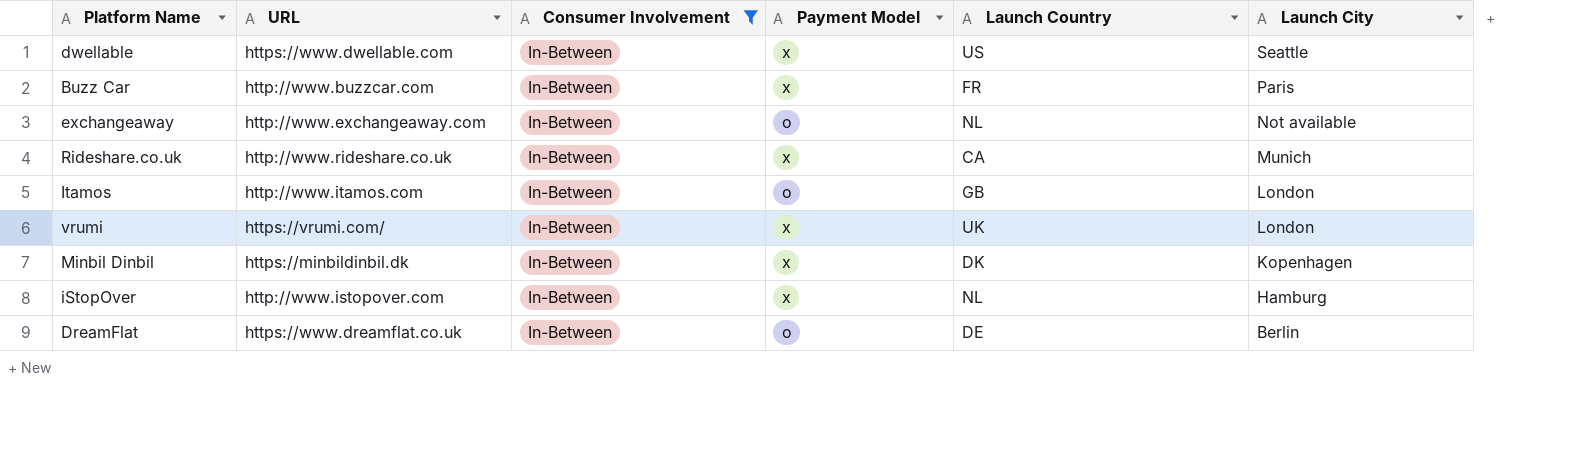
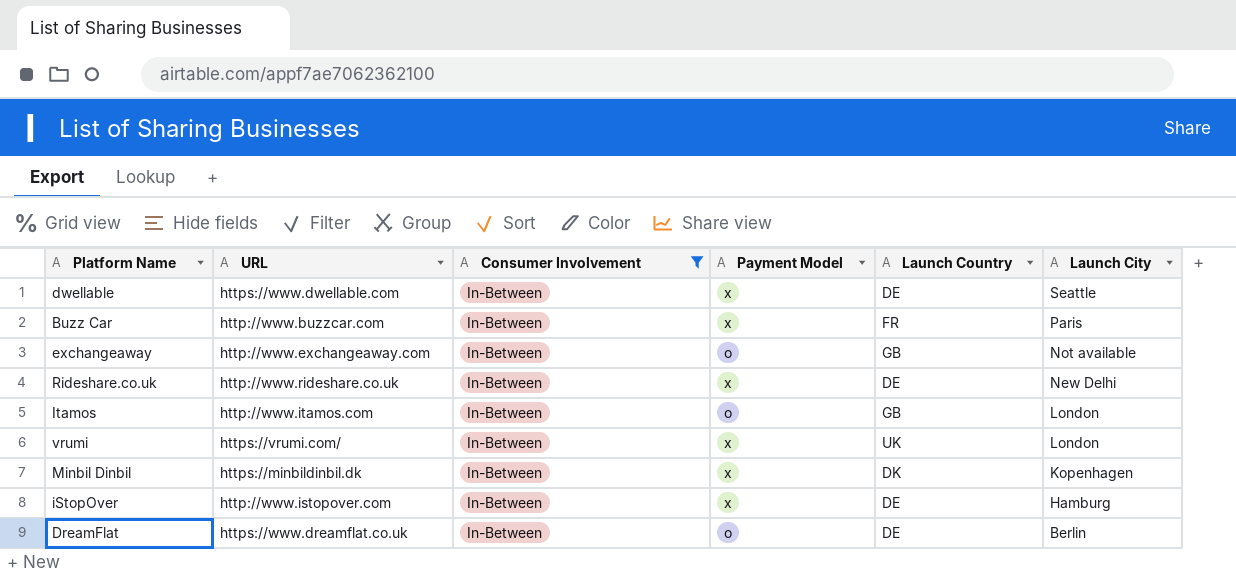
dwellable | Launch Country: US -> DE
exchangeaway | Launch Country: NL -> GB
Rideshare.co.uk | Launch Country: CA -> DE
Rideshare.co.uk | Launch City: Munich -> New Delhi
iStopOver | Launch Country: NL -> DE

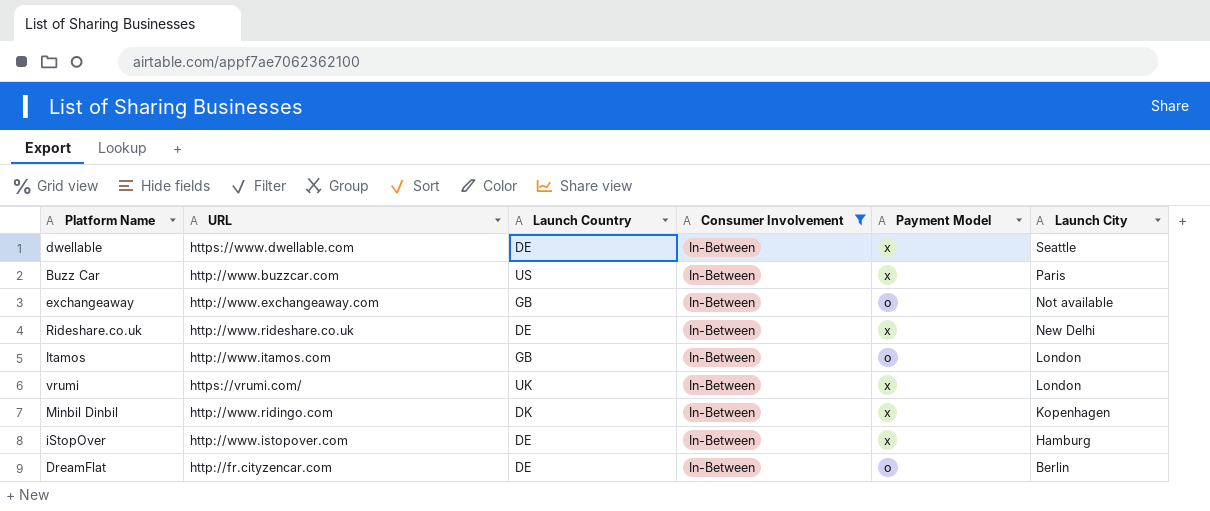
column Launch Country | position: 5 -> 3
Buzz Car | Launch Country: FR -> US
Minbil Dinbil | URL: https://minbildinbil.dk -> http://www.ridingo.com
DreamFlat | URL: https://www.dreamflat.co.uk -> http://fr.cityzencar.com

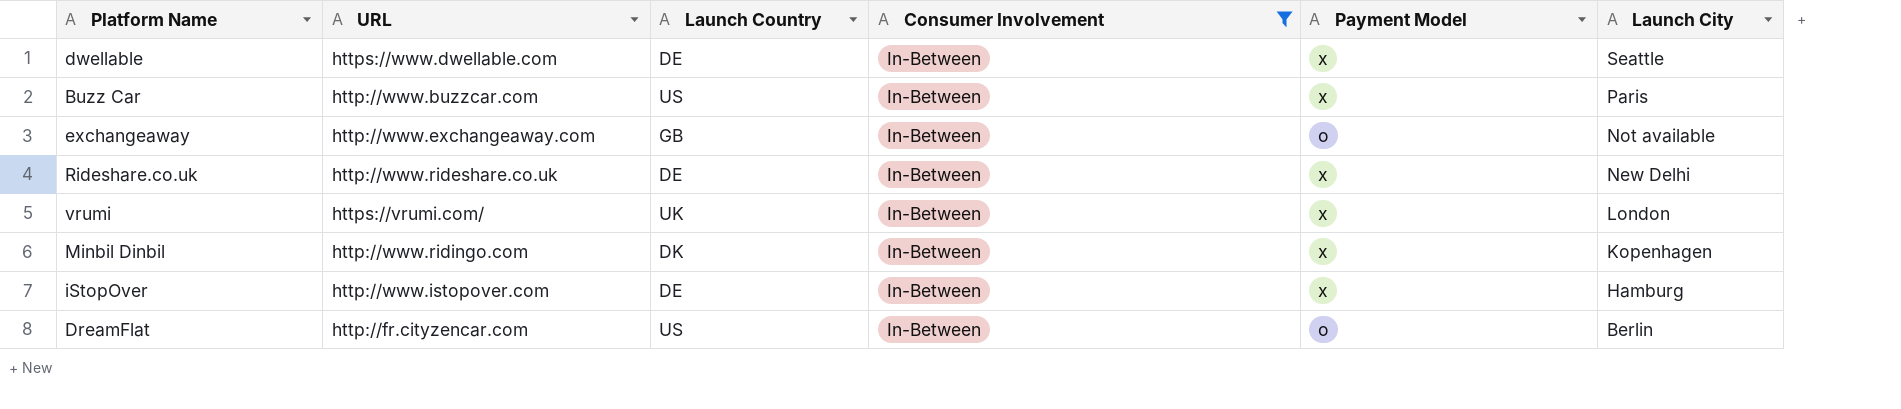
row Itamos: http://www.itamos.com | GB | In-Between | o | London -> none
DreamFlat | Launch Country: DE -> US

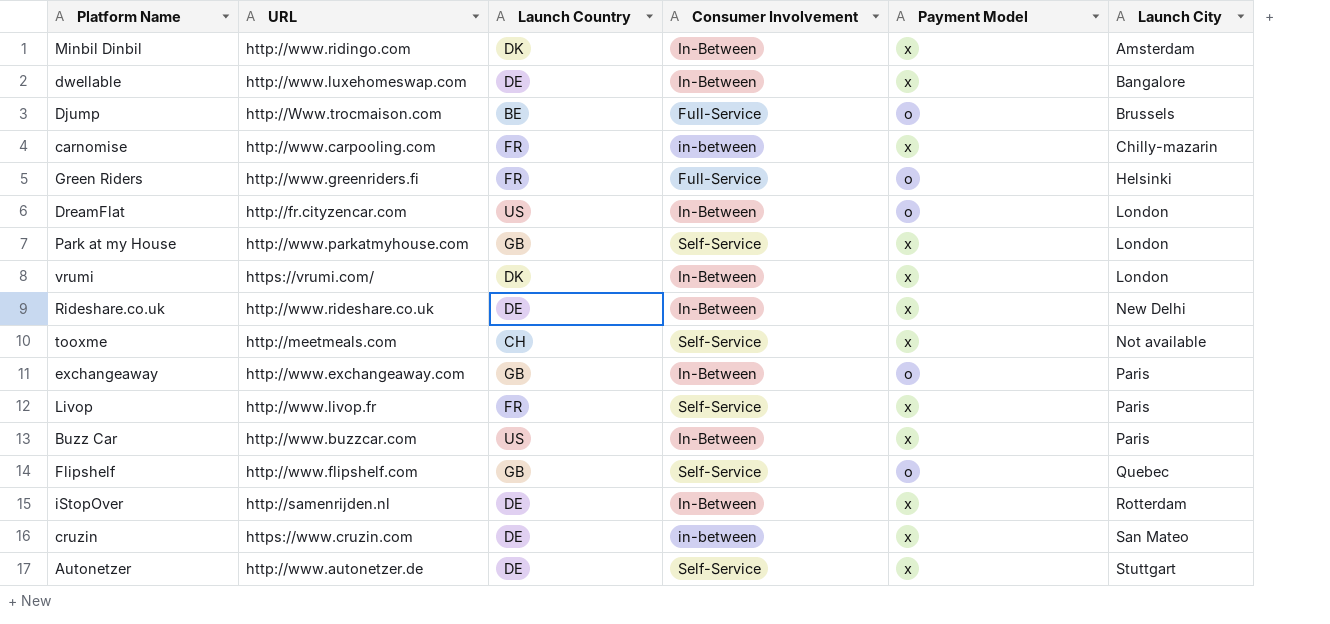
filter: Consumer Involvement = In-Between -> none
row order: Launch City descending -> Launch City ascending
Minbil Dinbil | Launch City: Kopenhagen -> Amsterdam
dwellable | URL: https://www.dwellable.com -> http://www.luxehomeswap.com
dwellable | Launch City: Seattle -> Bangalore
DreamFlat | Launch City: Berlin -> London
vrumi | Launch Country: UK -> DK
exchangeaway | Launch City: Not available -> Paris
iStopOver | URL: http://www.istopover.com -> http://samenrijden.nl
iStopOver | Launch City: Hamburg -> Rotterdam

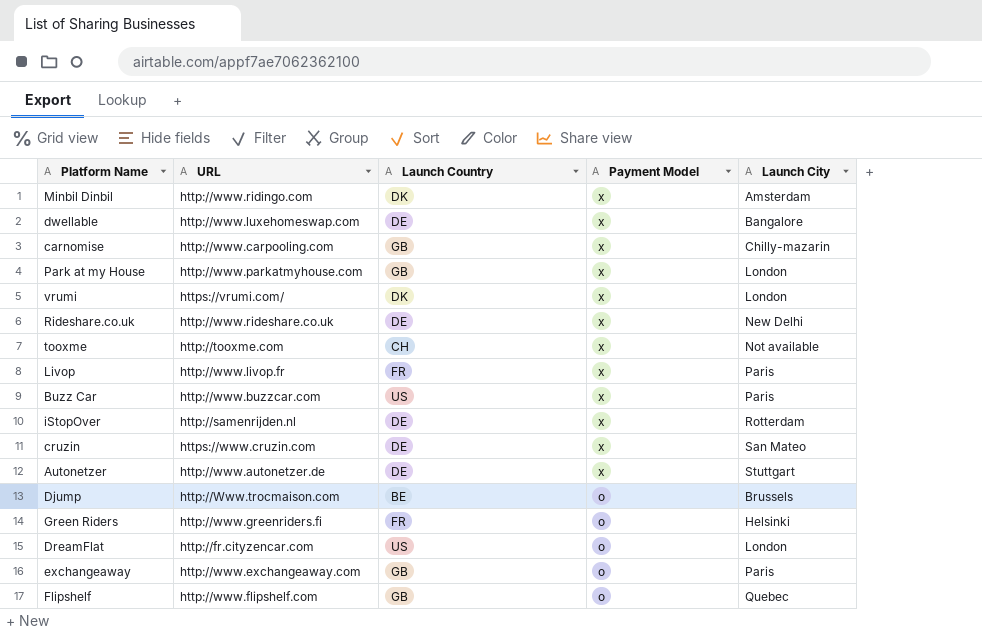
row order: Launch City ascending -> Payment Model descending
column Consumer Involvement | position: 4 -> none
carnomise | Launch Country: FR -> GB
tooxme | URL: http://meetmeals.com -> http://tooxme.com

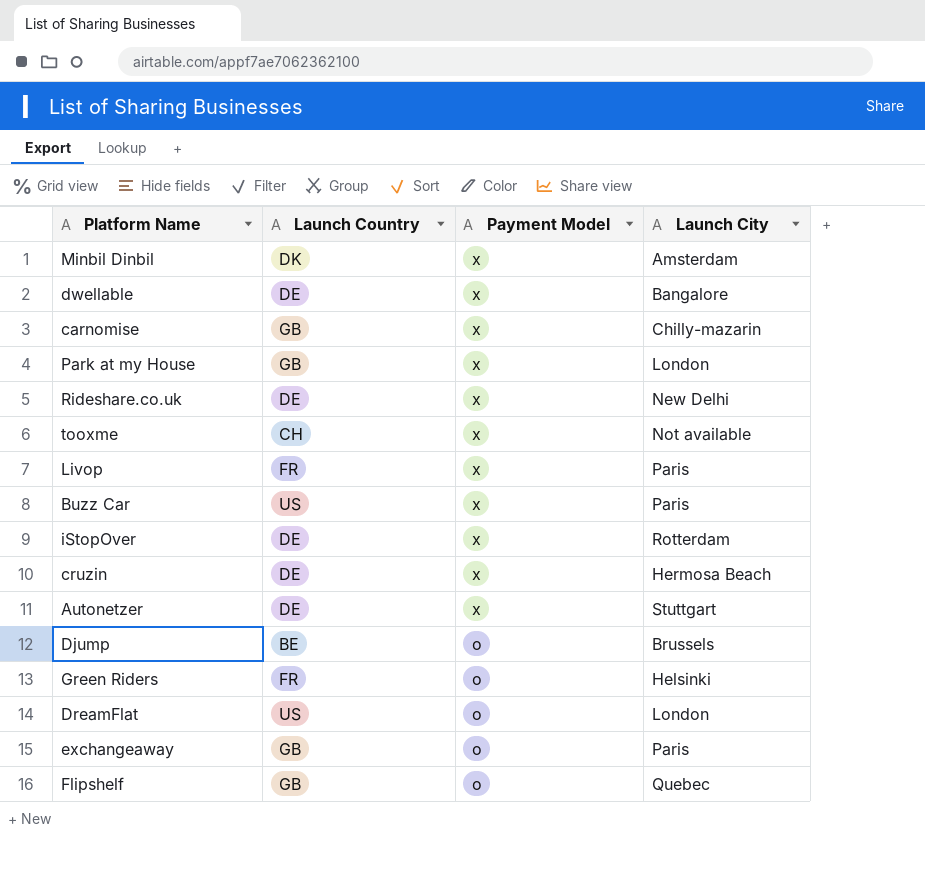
column URL | position: 2 -> none
row vrumi: https://vrumi.com/ | DK | x | London -> none
cruzin | Launch City: San Mateo -> Hermosa Beach

